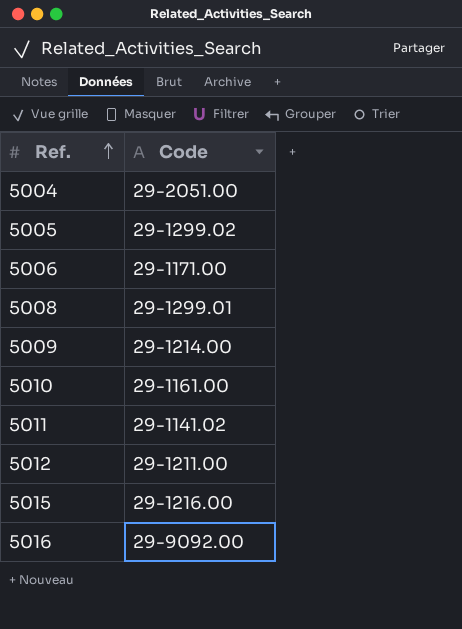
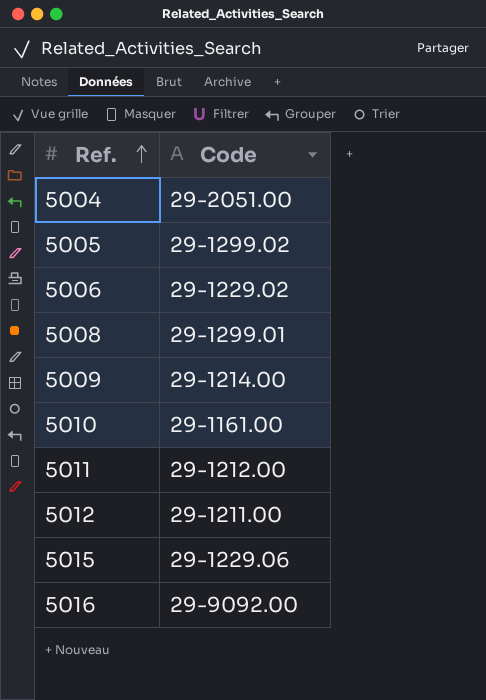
5006 | Code: 29-1171.00 -> 29-1229.02
5011 | Code: 29-1141.02 -> 29-1212.00
5015 | Code: 29-1216.00 -> 29-1229.06

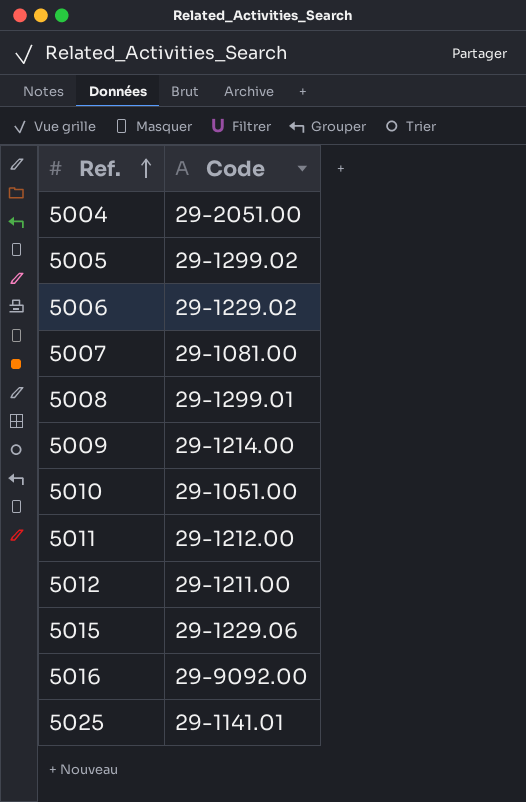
row 5007: none -> 29-1081.00
5010 | Code: 29-1161.00 -> 29-1051.00
row 5025: none -> 29-1141.01

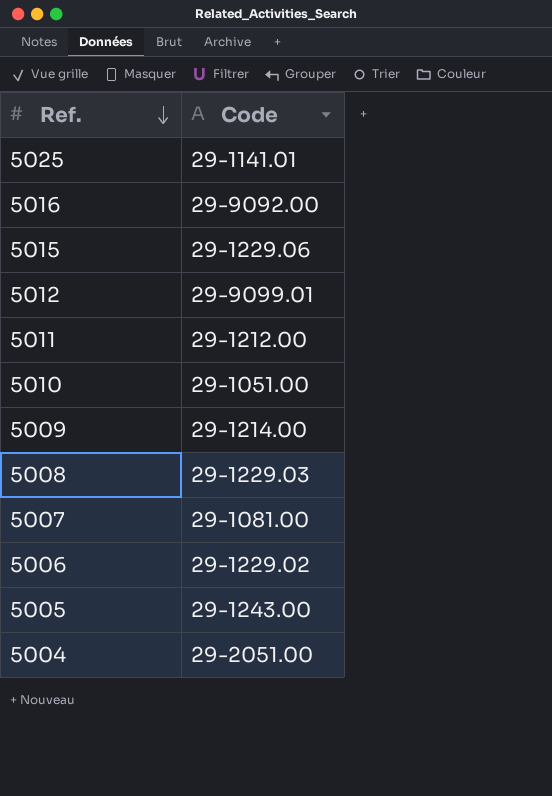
row order: Ref. ascending -> Ref. descending
5012 | Code: 29-1211.00 -> 29-9099.01
5008 | Code: 29-1299.01 -> 29-1229.03
5005 | Code: 29-1299.02 -> 29-1243.00

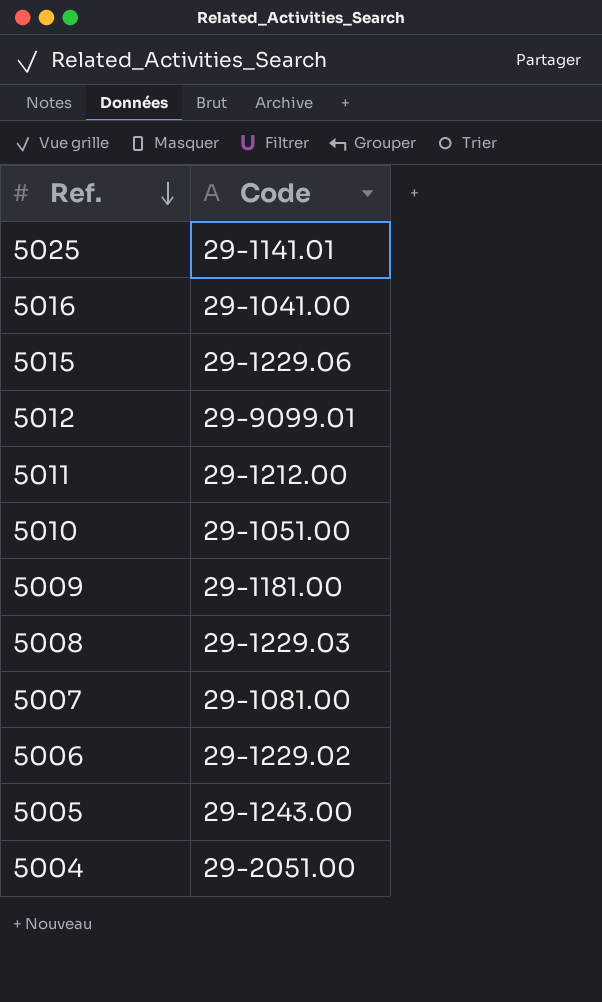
5016 | Code: 29-9092.00 -> 29-1041.00
5009 | Code: 29-1214.00 -> 29-1181.00

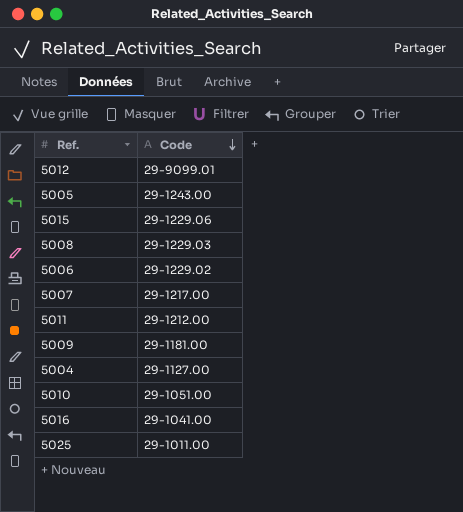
row order: Ref. descending -> Code descending
5007 | Code: 29-1081.00 -> 29-1217.00
5004 | Code: 29-2051.00 -> 29-1127.00
5025 | Code: 29-1141.01 -> 29-1011.00

